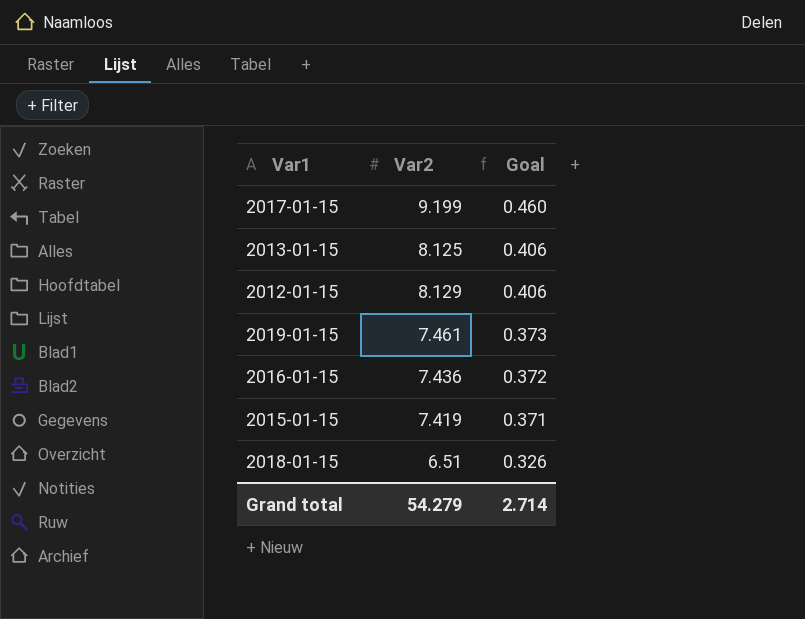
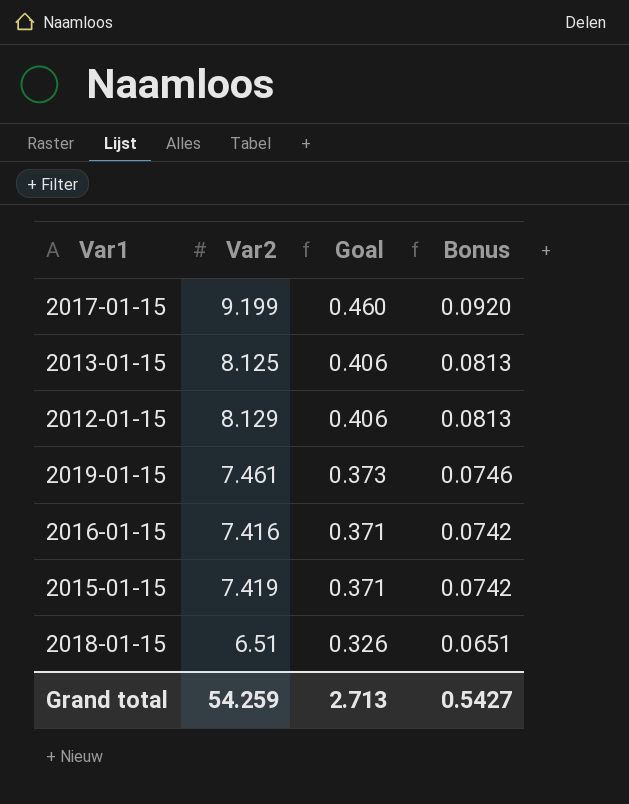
column Bonus | formula: none -> [Var2] * 0.01
2016-01-15 | Var2: 7.436 -> 7.416
2016-01-15 | Goal: 0.372 -> 0.371
Grand total | Var2: 54.279 -> 54.259
Grand total | Goal: 2.714 -> 2.713

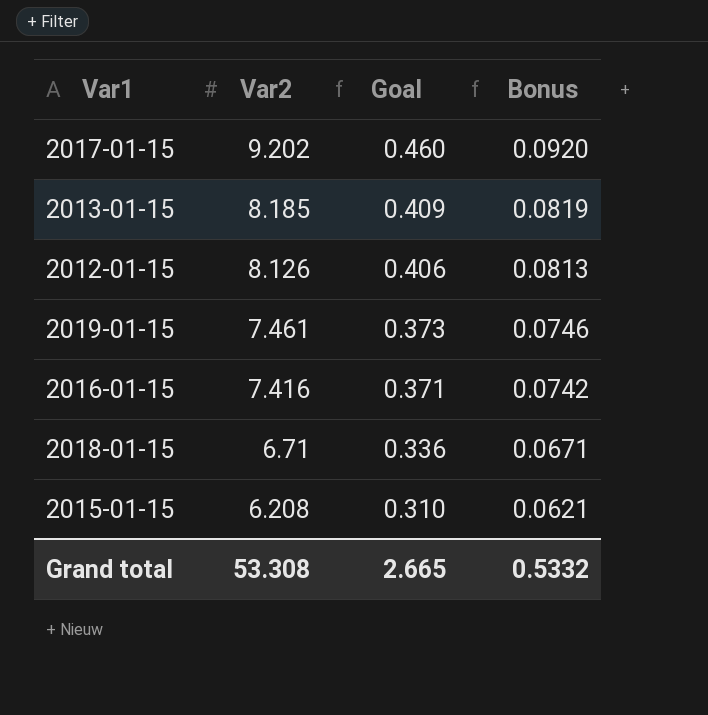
row order: Goal descending -> Var2 descending
2017-01-15 | Var2: 9.199 -> 9.202
2013-01-15 | Var2: 8.125 -> 8.185
2013-01-15 | Goal: 0.406 -> 0.409
2013-01-15 | Bonus: 0.0813 -> 0.0819
2012-01-15 | Var2: 8.129 -> 8.126
2018-01-15 | Var2: 6.51 -> 6.71
2018-01-15 | Goal: 0.326 -> 0.336
2018-01-15 | Bonus: 0.0651 -> 0.0671
2015-01-15 | Var2: 7.419 -> 6.208
2015-01-15 | Goal: 0.371 -> 0.310
2015-01-15 | Bonus: 0.0742 -> 0.0621
Grand total | Var2: 54.259 -> 53.308
Grand total | Goal: 2.713 -> 2.665
Grand total | Bonus: 0.5427 -> 0.5332

